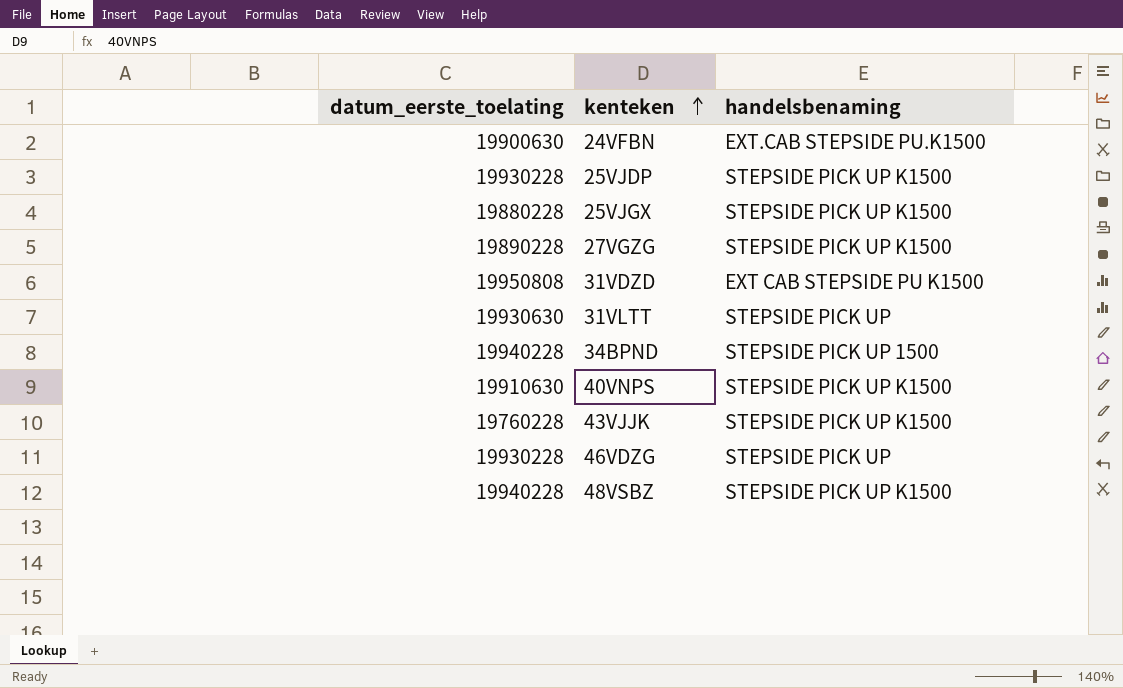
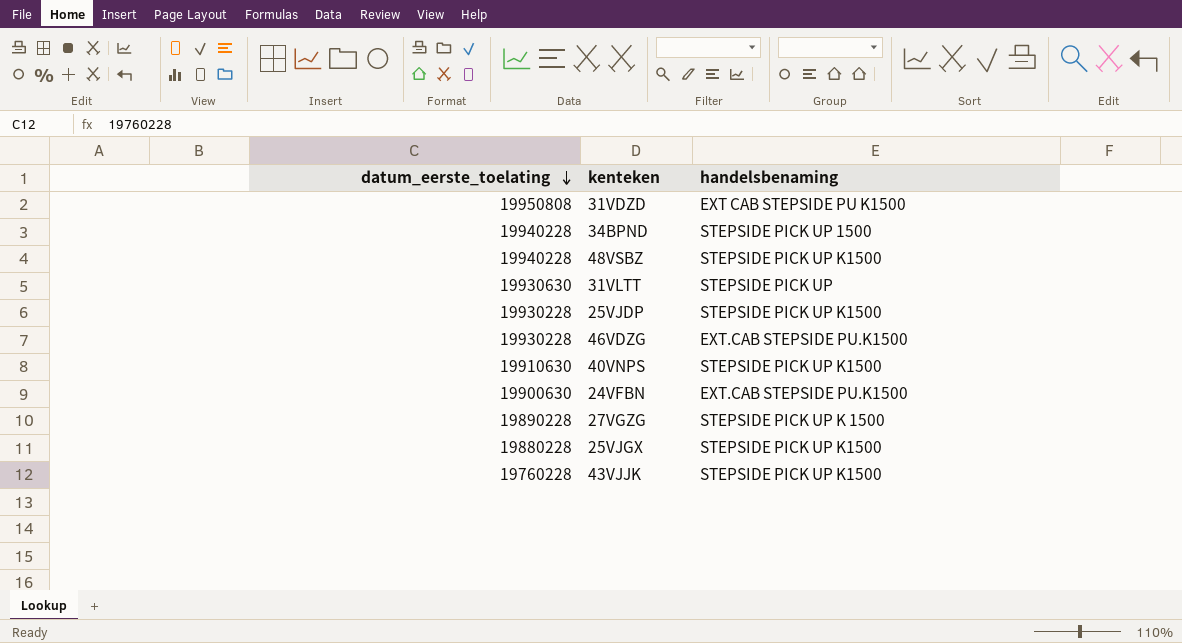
row order: kenteken ascending -> datum_eerste_toelating descending
46VDZG | handelsbenaming: STEPSIDE PICK UP -> EXT.CAB STEPSIDE PU.K1500
27VGZG | handelsbenaming: STEPSIDE PICK UP K1500 -> STEPSIDE PICK UP K 1500

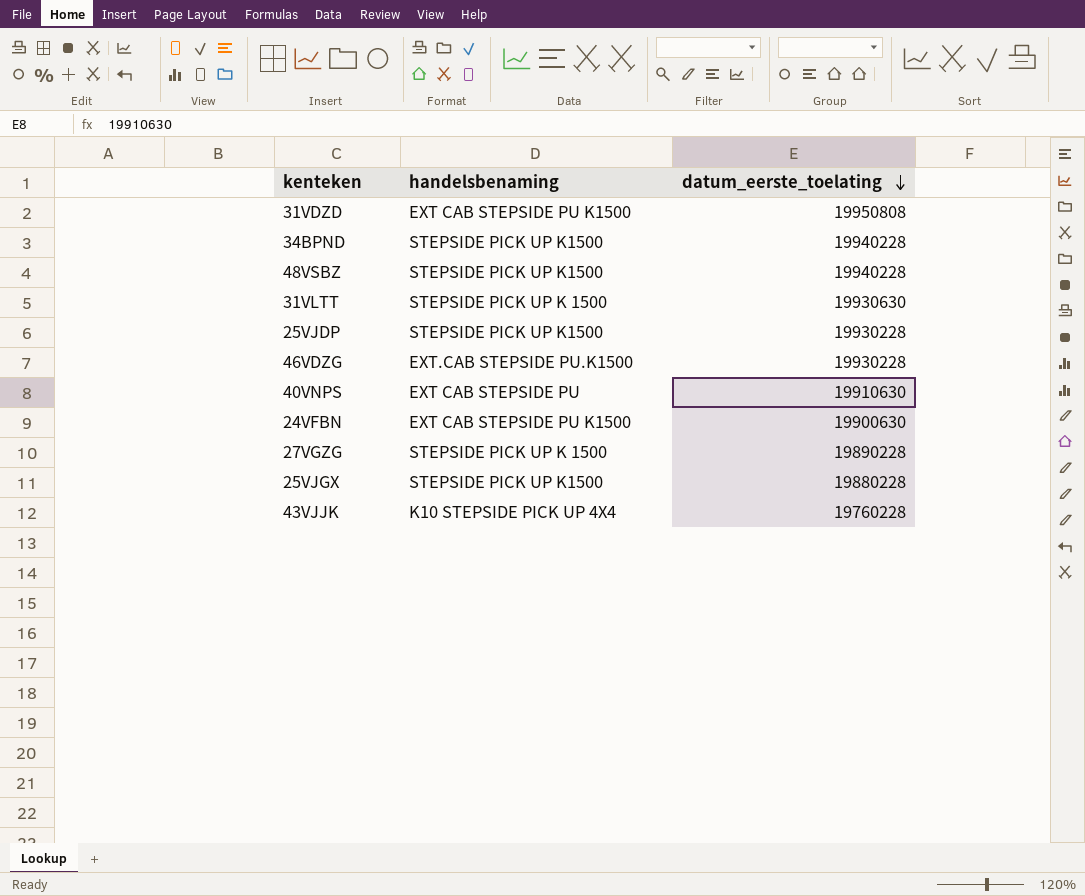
column datum_eerste_toelating | position: 1 -> 3
34BPND | handelsbenaming: STEPSIDE PICK UP 1500 -> STEPSIDE PICK UP K1500
31VLTT | handelsbenaming: STEPSIDE PICK UP -> STEPSIDE PICK UP K 1500
40VNPS | handelsbenaming: STEPSIDE PICK UP K1500 -> EXT CAB STEPSIDE PU
24VFBN | handelsbenaming: EXT.CAB STEPSIDE PU.K1500 -> EXT CAB STEPSIDE PU K1500
43VJJK | handelsbenaming: STEPSIDE PICK UP K1500 -> K10 STEPSIDE PICK UP 4X4

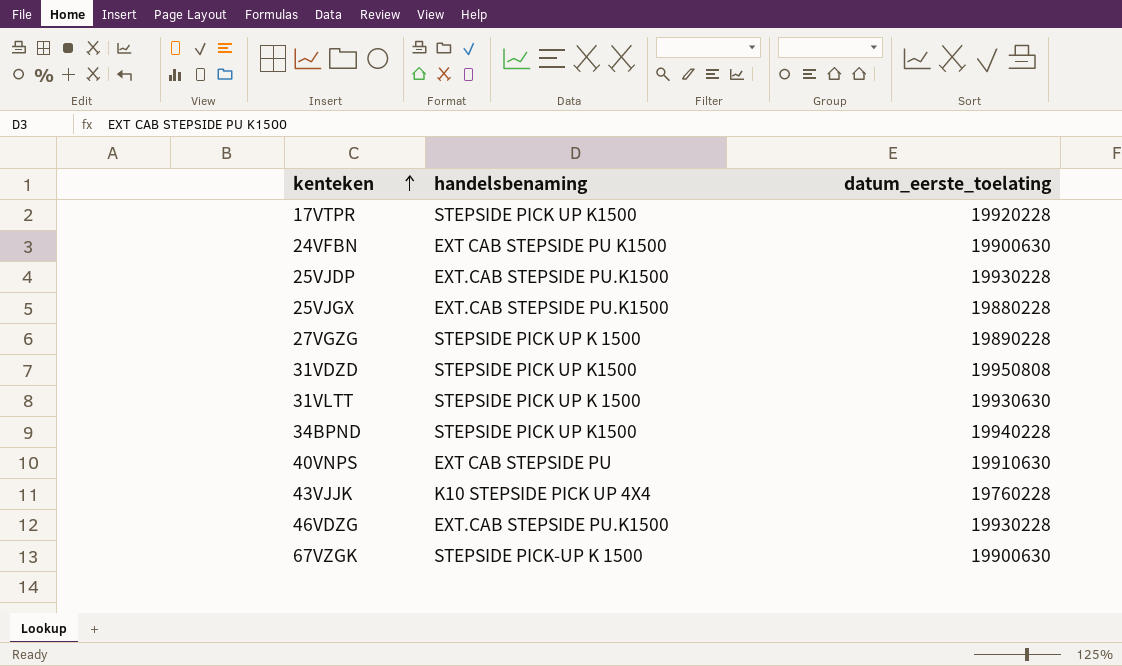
row order: datum_eerste_toelating descending -> kenteken ascending
row 48VSBZ: STEPSIDE PICK UP K1500 | 19940228 -> none
row 17VTPR: none -> STEPSIDE PICK UP K1500 | 19920228
25VJDP | handelsbenaming: STEPSIDE PICK UP K1500 -> EXT.CAB STEPSIDE PU.K1500
25VJGX | handelsbenaming: STEPSIDE PICK UP K1500 -> EXT.CAB STEPSIDE PU.K1500
31VDZD | handelsbenaming: EXT CAB STEPSIDE PU K1500 -> STEPSIDE PICK UP K1500
row 67VZGK: none -> STEPSIDE PICK-UP K 1500 | 19900630

